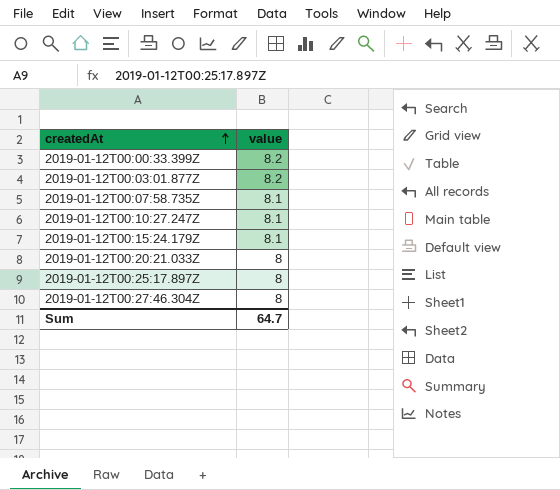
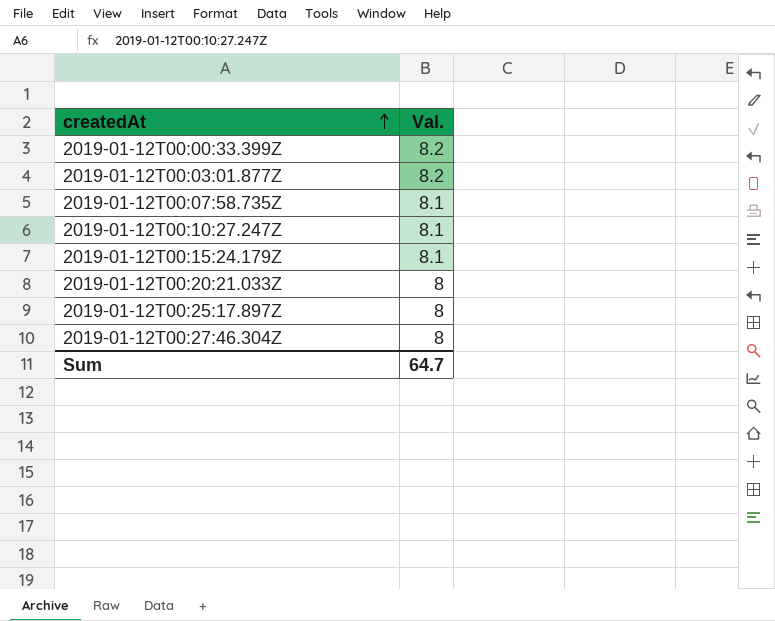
column name: value -> Val.

